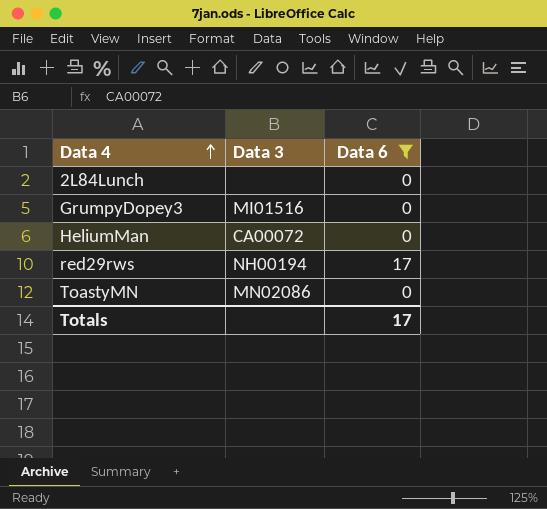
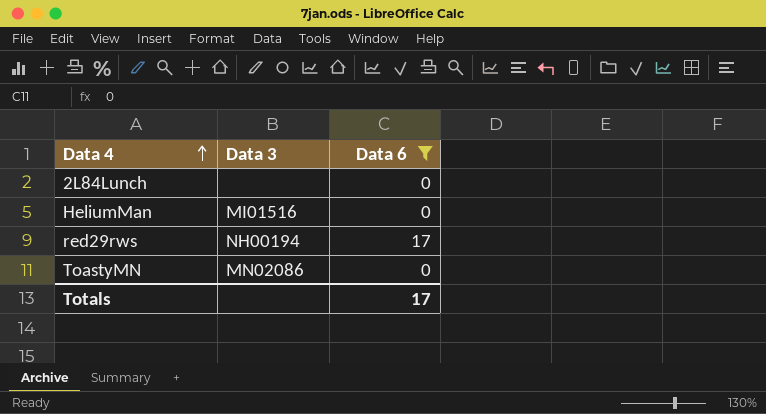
row GrumpyDopey3: MI01516 | 0 -> none
HeliumMan | Data 3: CA00072 -> MI01516

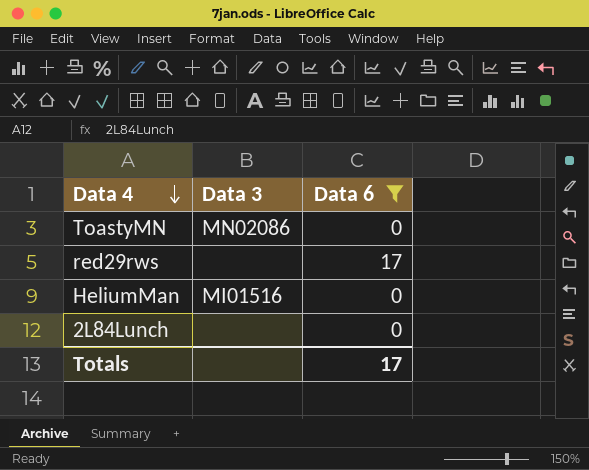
row order: Data 4 ascending -> Data 4 descending
red29rws | Data 3: NH00194 -> none

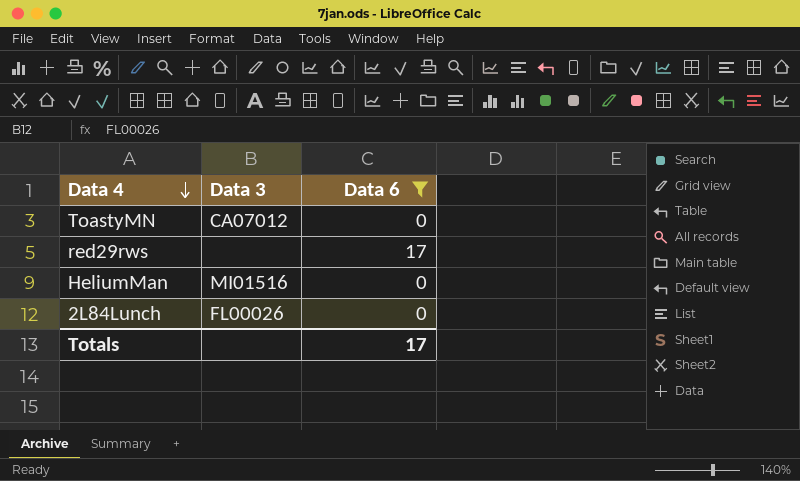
ToastyMN | Data 3: MN02086 -> CA07012
2L84Lunch | Data 3: none -> FL00026

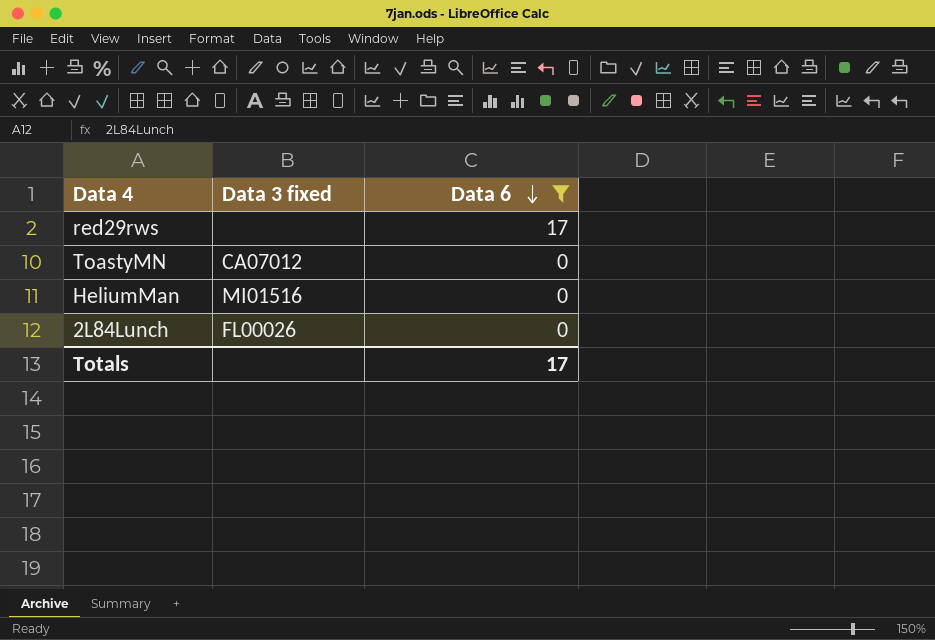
row order: Data 4 descending -> Data 6 descending
column name: Data 3 -> Data 3 fixed

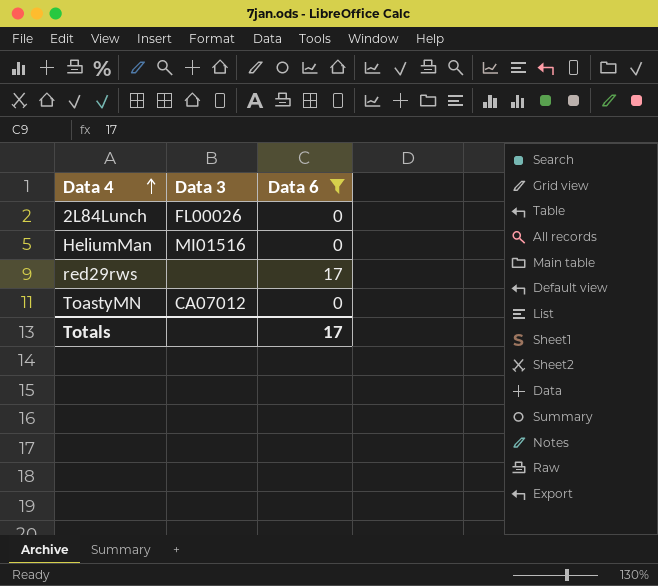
row order: Data 6 descending -> Data 4 ascending
column name: Data 3 fixed -> Data 3

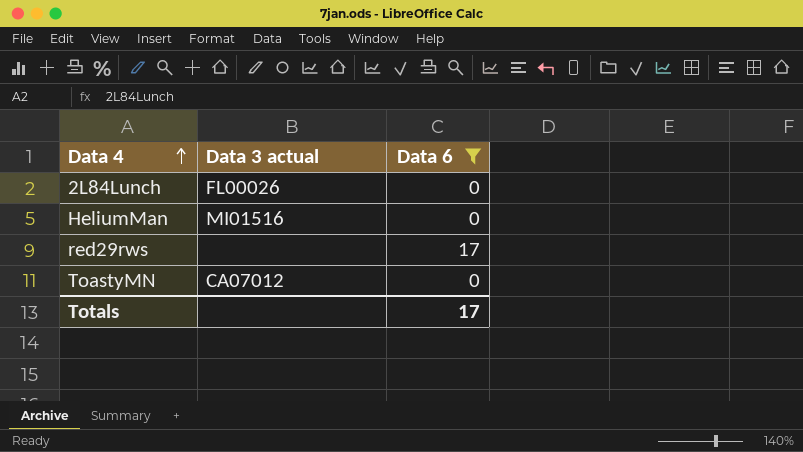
column name: Data 3 -> Data 3 actual

